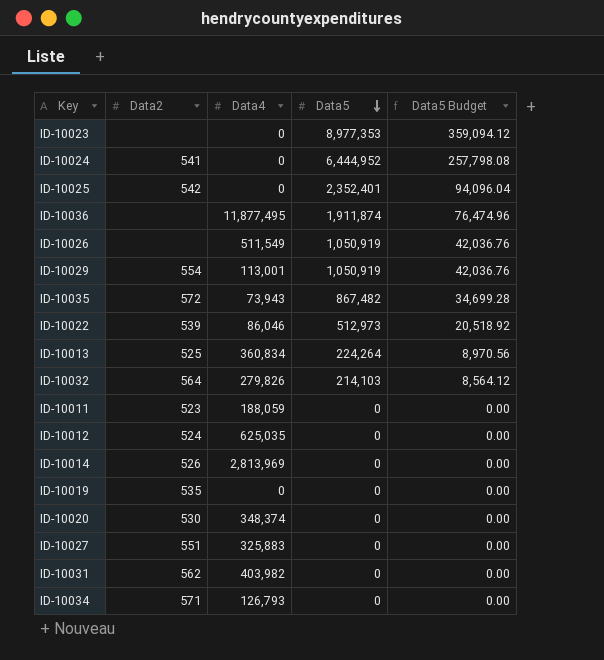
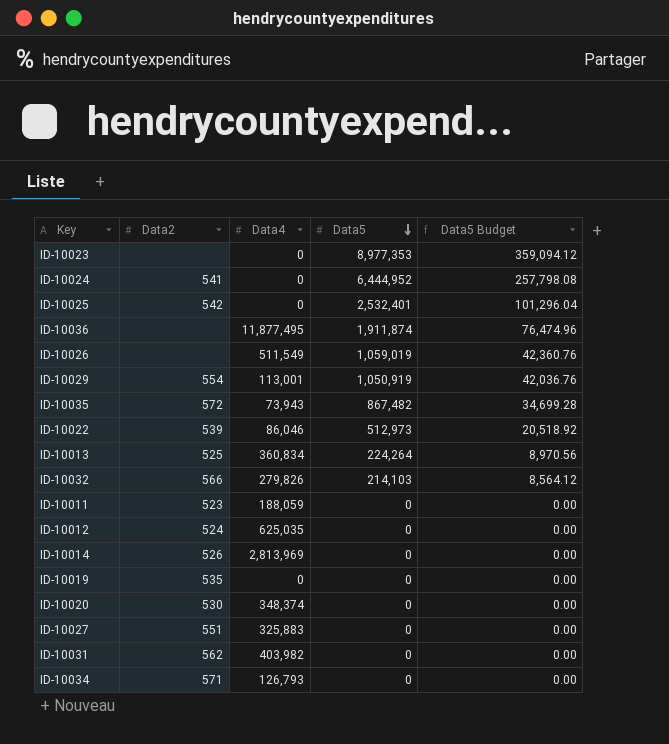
ID-10025 | Data5: 2,352,401 -> 2,532,401
ID-10025 | Data5 Budget: 94,096.04 -> 101,296.04
ID-10026 | Data5: 1,050,919 -> 1,059,019
ID-10026 | Data5 Budget: 42,036.76 -> 42,360.76
ID-10032 | Data2: 564 -> 566

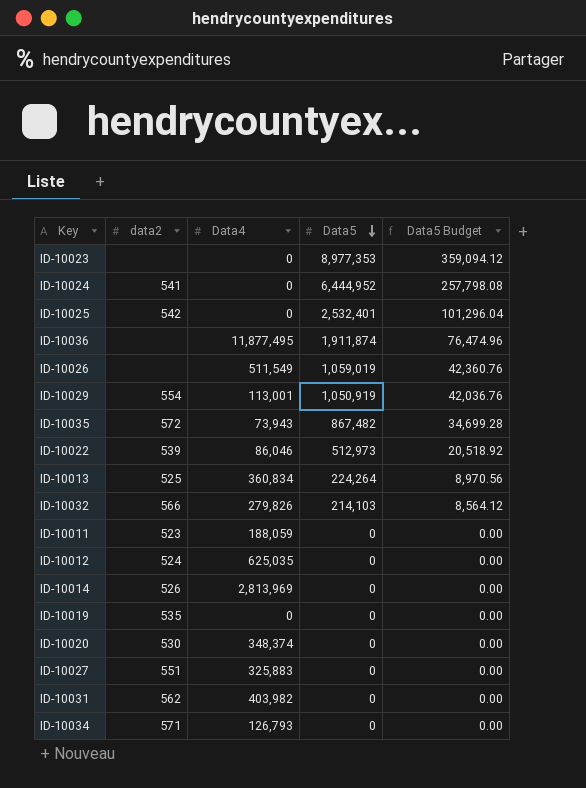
column name: Data2 -> data2

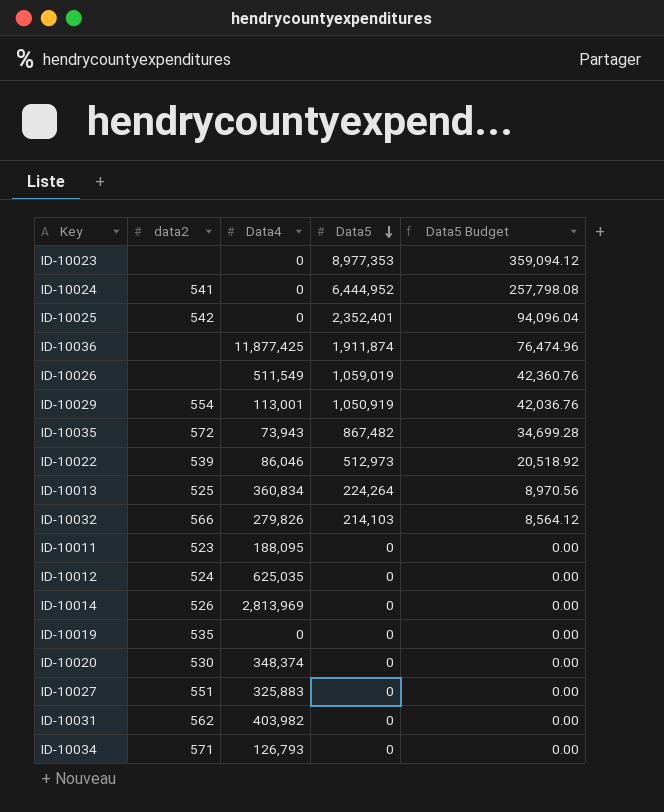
ID-10025 | Data5: 2,532,401 -> 2,352,401
ID-10025 | Data5 Budget: 101,296.04 -> 94,096.04
ID-10036 | Data4: 11,877,495 -> 11,877,425
ID-10011 | Data4: 188,059 -> 188,095

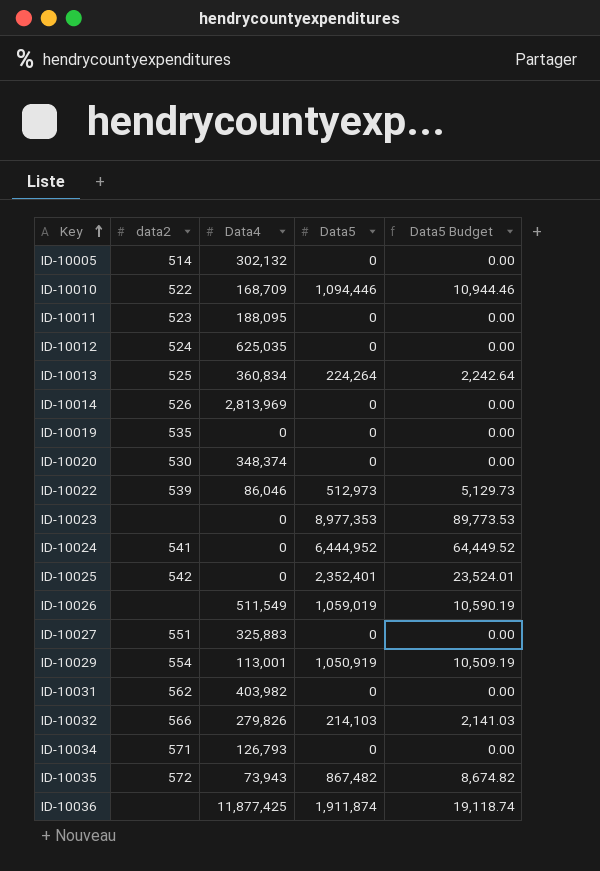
row order: Data5 descending -> Key ascending
column Data5 Budget | formula: [Data5] * 0.04 -> [Data5] * 0.01
row ID-10005: none -> 514 | 302,132 | 0 | 0.00
row ID-10010: none -> 522 | 168,709 | 1,094,446 | 10,944.46

